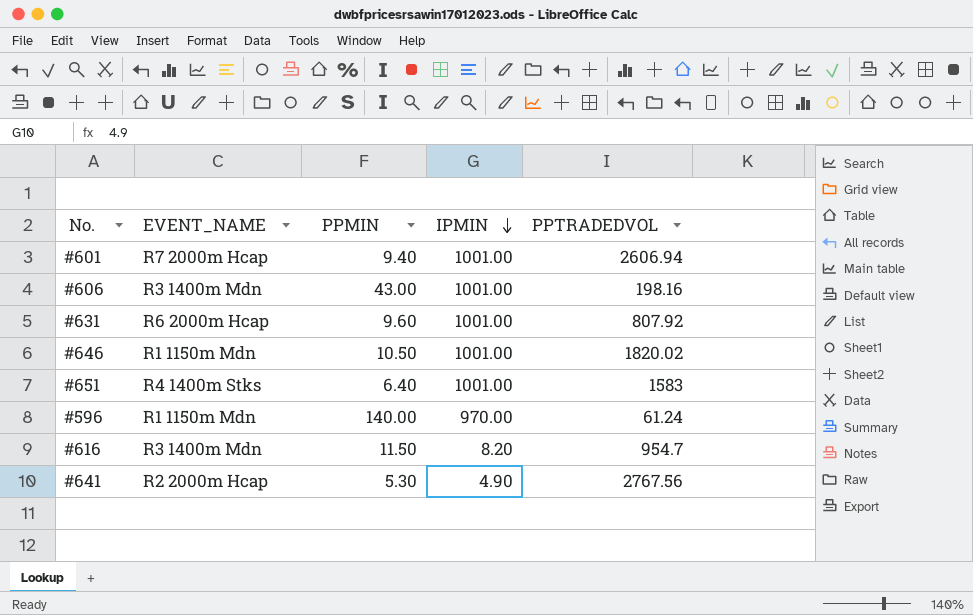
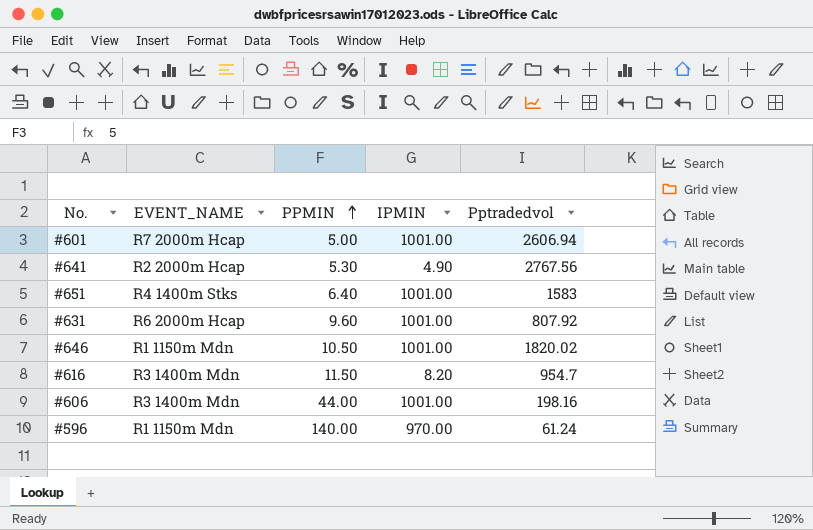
row order: IPMIN descending -> PPMIN ascending
column name: PPTRADEDVOL -> Pptradedvol
#601 | PPMIN: 9.40 -> 5.00
#606 | PPMIN: 43.00 -> 44.00

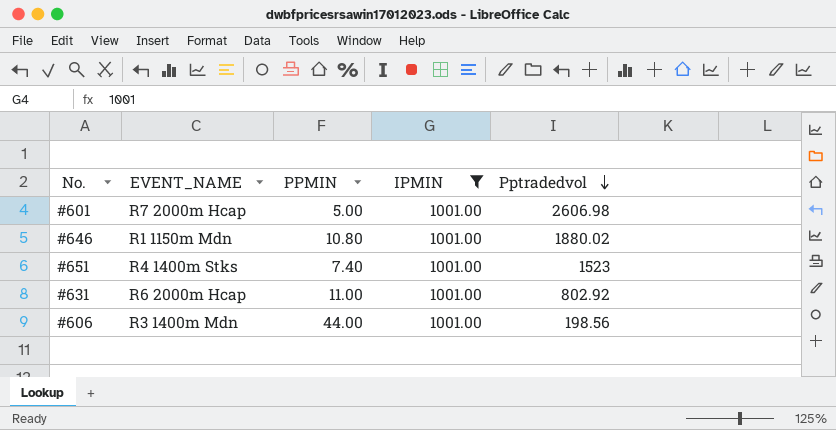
filter: none -> IPMIN = 1001.00
row order: PPMIN ascending -> Pptradedvol descending
#601 | Pptradedvol: 2606.94 -> 2606.98
#646 | PPMIN: 10.50 -> 10.80
#646 | Pptradedvol: 1820.02 -> 1880.02
#651 | PPMIN: 6.40 -> 7.40
#651 | Pptradedvol: 1583 -> 1523
#631 | PPMIN: 9.60 -> 11.00
#631 | Pptradedvol: 807.92 -> 802.92
#606 | Pptradedvol: 198.16 -> 198.56

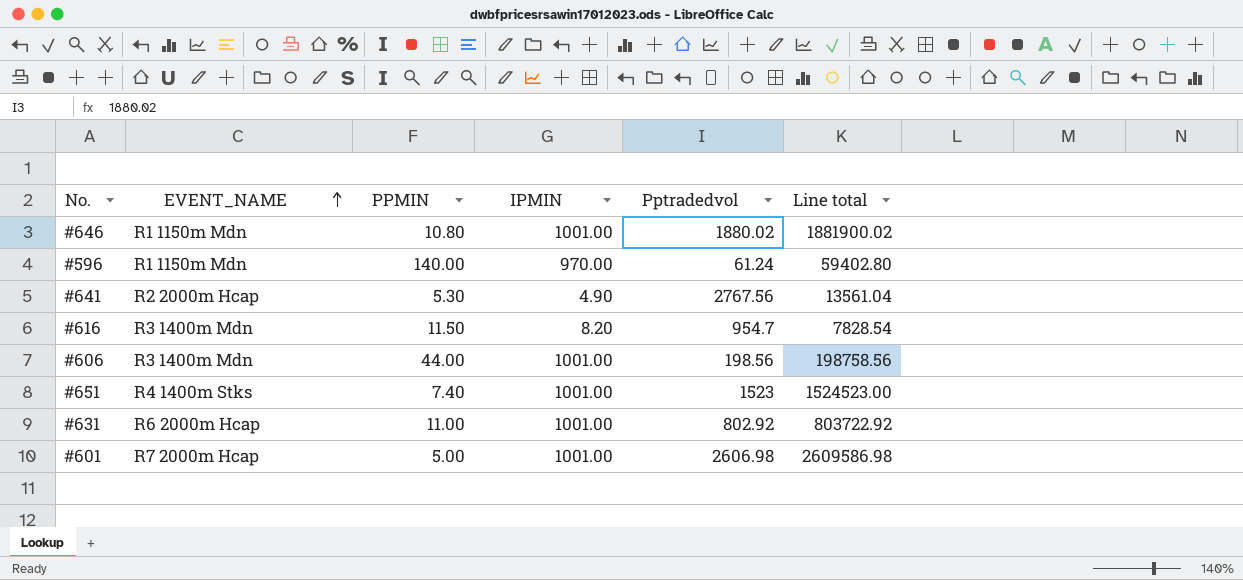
filter: IPMIN = 1001.00 -> none
row order: Pptradedvol descending -> EVENT_NAME ascending
column Line total | formula: none -> [IPMIN] * [Pptradedvol]

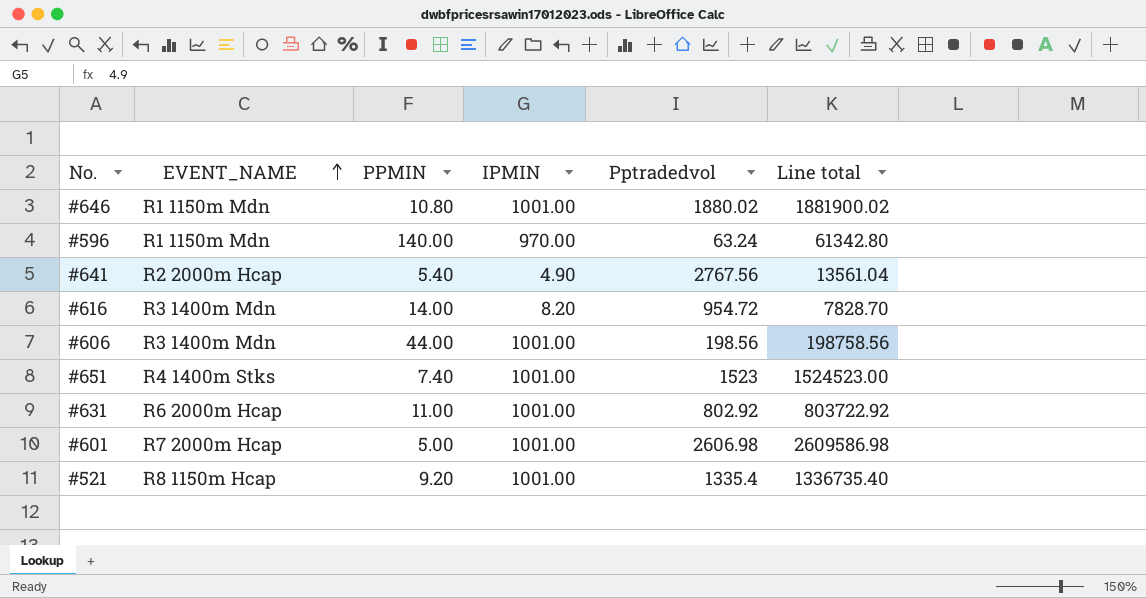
#596 | Pptradedvol: 61.24 -> 63.24
#596 | Line total: 59402.80 -> 61342.80
#641 | PPMIN: 5.30 -> 5.40
#616 | PPMIN: 11.50 -> 14.00
#616 | Pptradedvol: 954.7 -> 954.72
#616 | Line total: 7828.54 -> 7828.70
row #521: none -> R8 1150m Hcap | 9.20 | 1001.00 | 1335.4 | 1336735.40

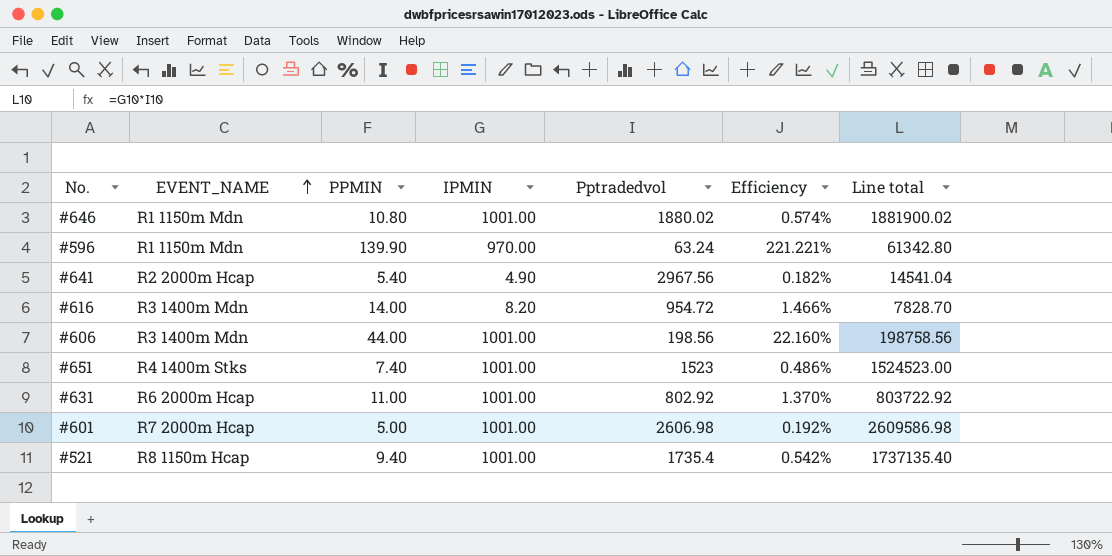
column Efficiency | formula: none -> [PPMIN] / [Pptradedvol]
#596 | PPMIN: 140.00 -> 139.90
#641 | Pptradedvol: 2767.56 -> 2967.56
#641 | Line total: 13561.04 -> 14541.04
#521 | PPMIN: 9.20 -> 9.40
#521 | Pptradedvol: 1335.4 -> 1735.4
#521 | Line total: 1336735.40 -> 1737135.40

